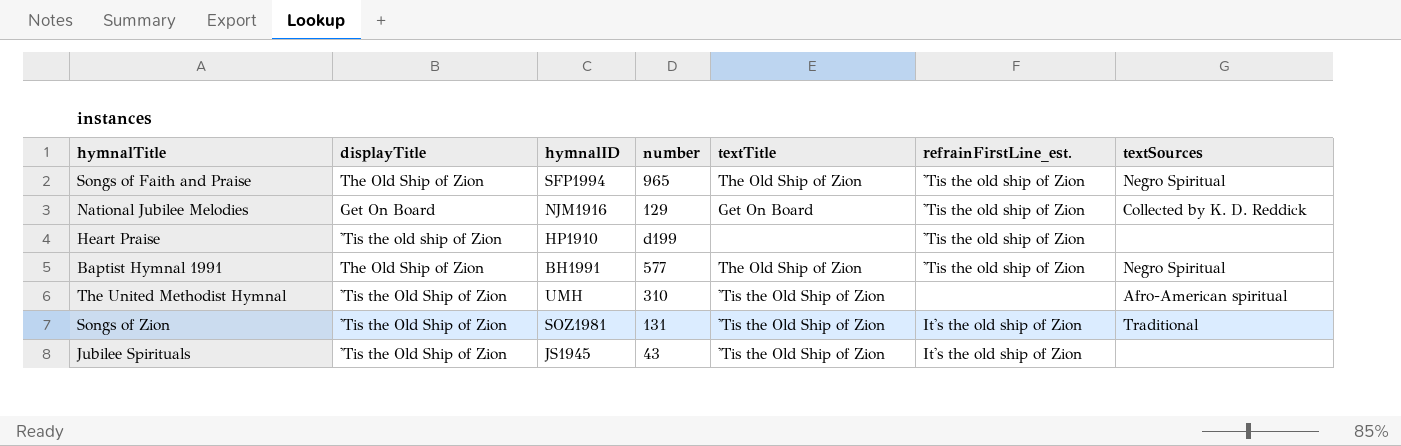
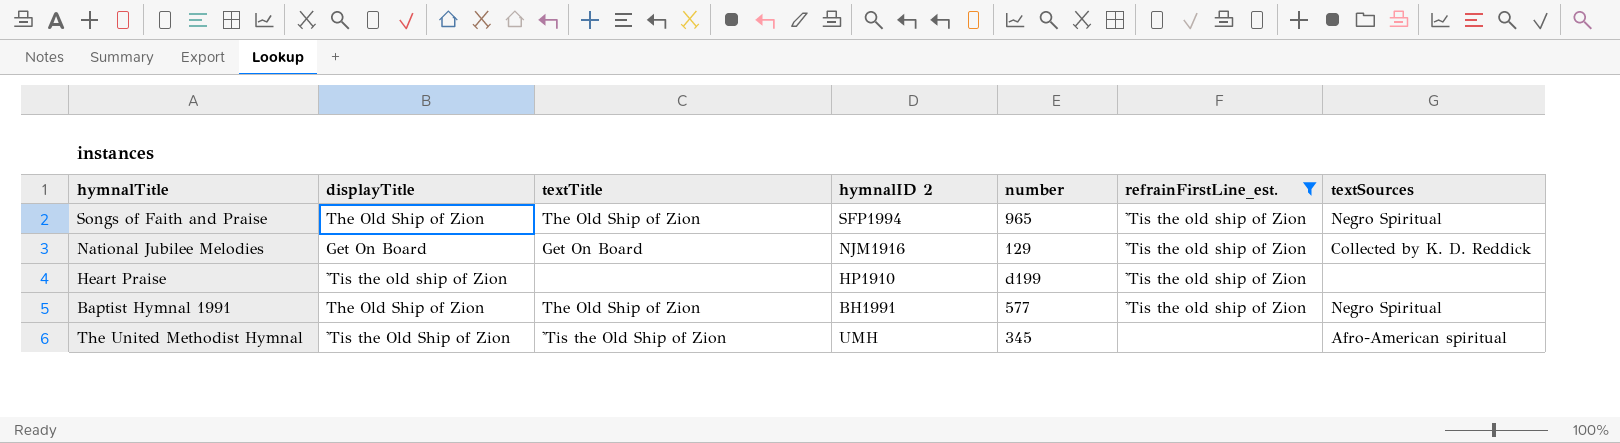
filter: none -> refrainFirstLine_est. != It's the old ship of Zion
column textTitle | position: 5 -> 3
column name: hymnalID -> hymnalID 2
The United Methodist Hymnal | number: 310 -> 345

